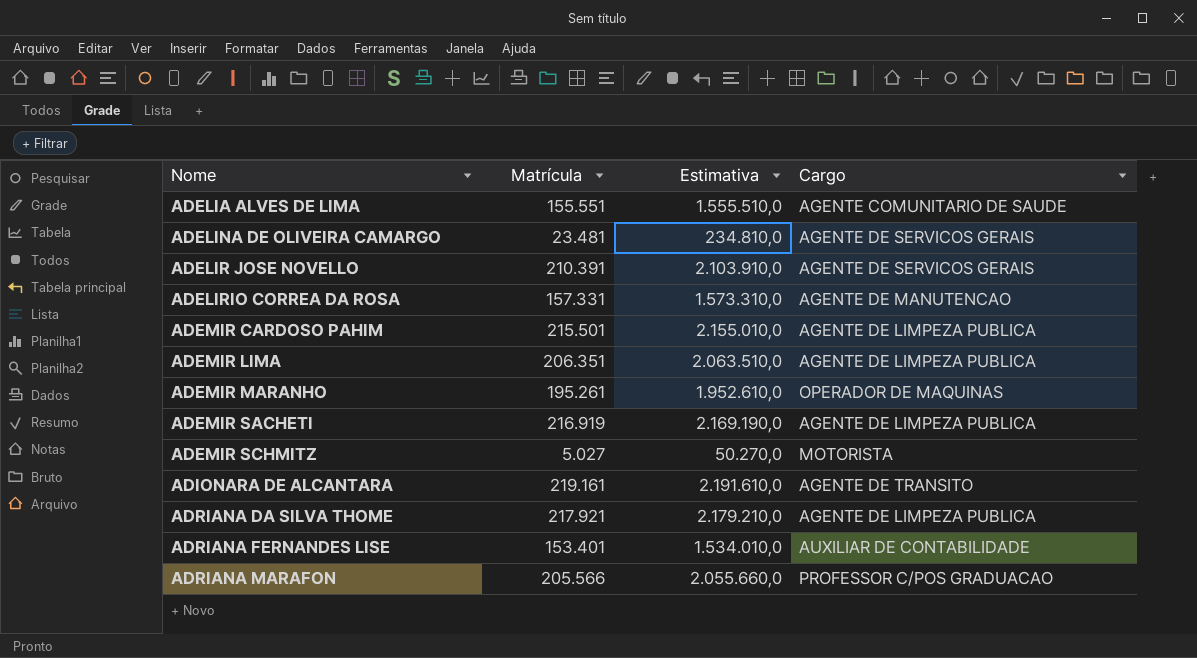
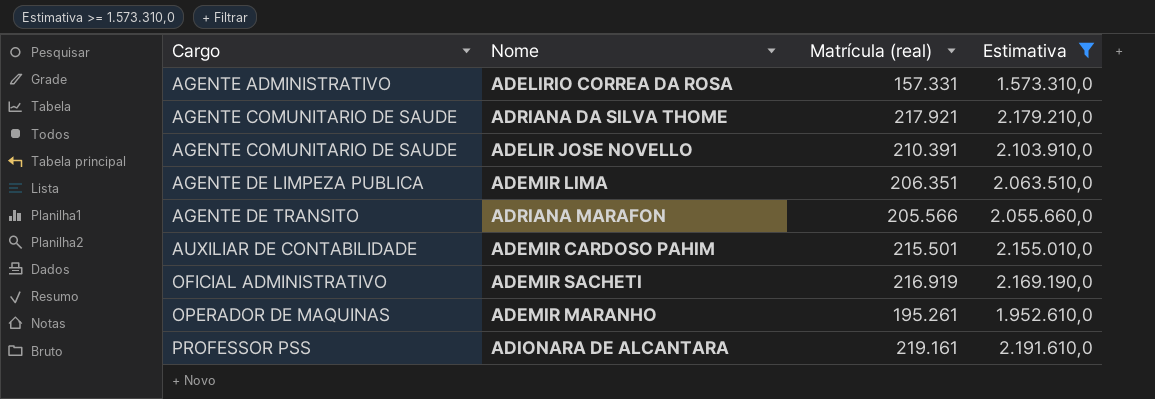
filter: none -> Estimativa >= 1.573.310,0
row order: Nome ascending -> Cargo ascending
column Cargo | position: 4 -> 1
column name: Matrícula -> Matrícula (real)
ADELIRIO CORREA DA ROSA | Cargo: AGENTE DE MANUTENCAO -> AGENTE ADMINISTRATIVO
ADRIANA DA SILVA THOME | Cargo: AGENTE DE LIMPEZA PUBLICA -> AGENTE COMUNITARIO DE SAUDE
ADELIR JOSE NOVELLO | Cargo: AGENTE DE SERVICOS GERAIS -> AGENTE COMUNITARIO DE SAUDE
ADRIANA MARAFON | Cargo: PROFESSOR C/POS GRADUACAO -> AGENTE DE TRANSITO
ADEMIR CARDOSO PAHIM | Cargo: AGENTE DE LIMPEZA PUBLICA -> AUXILIAR DE CONTABILIDADE
ADEMIR SACHETI | Cargo: AGENTE DE LIMPEZA PUBLICA -> OFICIAL ADMINISTRATIVO
ADIONARA DE ALCANTARA | Cargo: AGENTE DE TRANSITO -> PROFESSOR PSS

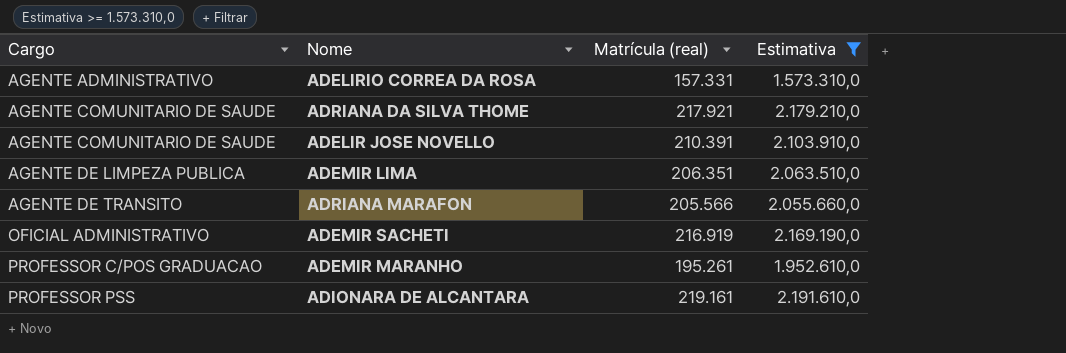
row ADEMIR CARDOSO PAHIM: AUXILIAR DE CONTABILIDADE | 215.501 | 2.155.010,0 -> none
ADEMIR MARANHO | Cargo: OPERADOR DE MAQUINAS -> PROFESSOR C/POS GRADUACAO

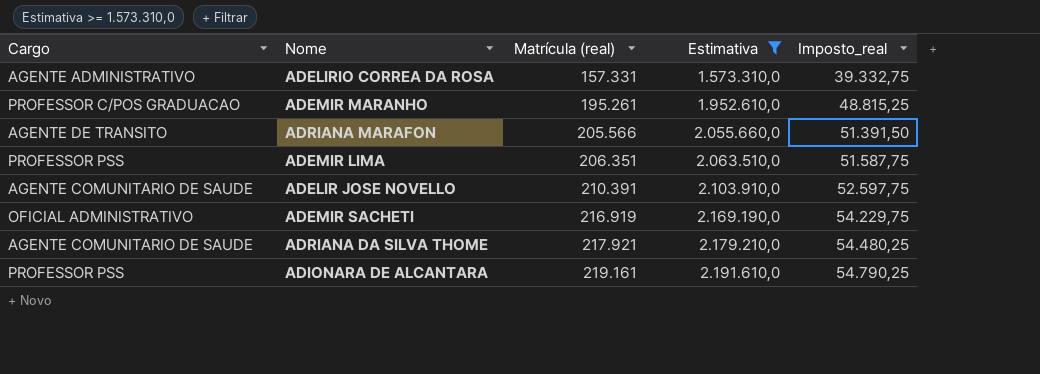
row order: Cargo ascending -> Matrícula (real) ascending
column Imposto_real | formula: none -> [Matrícula (real)] * 0,25
ADEMIR LIMA | Cargo: AGENTE DE LIMPEZA PUBLICA -> PROFESSOR PSS

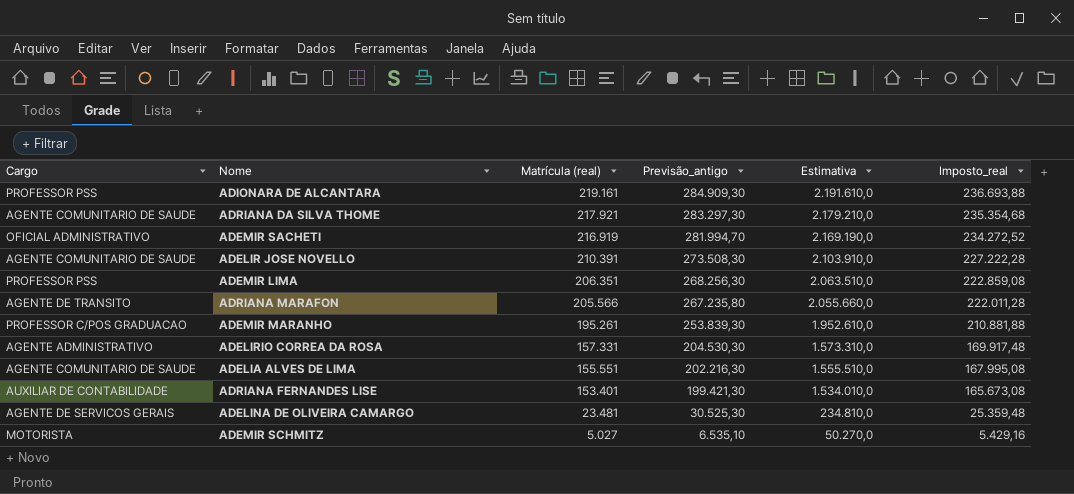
filter: Estimativa >= 1.573.310,0 -> none
row order: Matrícula (real) ascending -> Matrícula (real) descending
column Previsão_antigo | formula: none -> [Matrícula (real)] * 1,3
column Imposto_real | formula: [Matrícula (real)] * 0,25 -> [Matrícula (real)] * 1,08

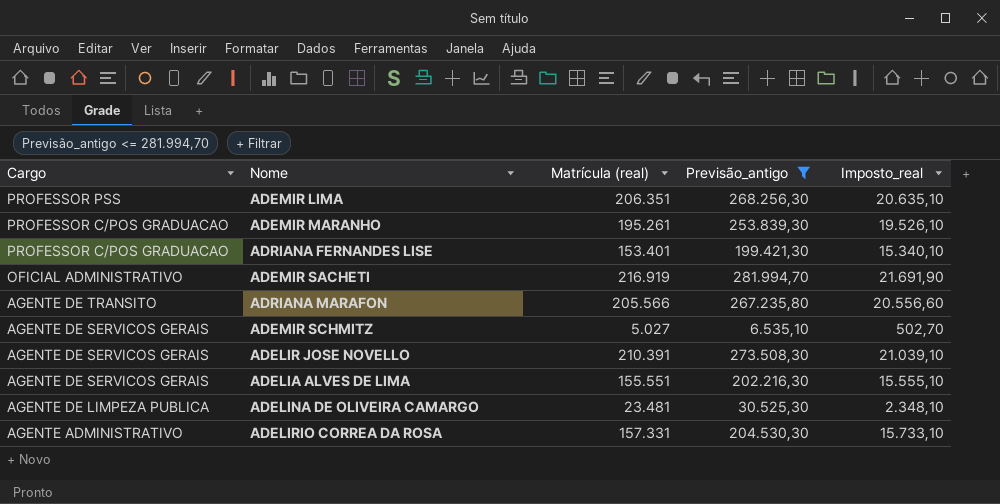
filter: none -> Previsão_antigo <= 281.994,70
row order: Matrícula (real) descending -> Cargo descending
column Estimativa | formula: [Matrícula (real)] * 10 -> none
column Imposto_real | formula: [Matrícula (real)] * 1,08 -> [Matrícula (real)] * 0,1
ADRIANA FERNANDES LISE | Cargo: AUXILIAR DE CONTABILIDADE -> PROFESSOR C/POS GRADUACAO
ADEMIR SCHMITZ | Cargo: MOTORISTA -> AGENTE DE SERVICOS GERAIS
ADELIR JOSE NOVELLO | Cargo: AGENTE COMUNITARIO DE SAUDE -> AGENTE DE SERVICOS GERAIS
ADELIA ALVES DE LIMA | Cargo: AGENTE COMUNITARIO DE SAUDE -> AGENTE DE SERVICOS GERAIS
ADELINA DE OLIVEIRA CAMARGO | Cargo: AGENTE DE SERVICOS GERAIS -> AGENTE DE LIMPEZA PUBLICA

